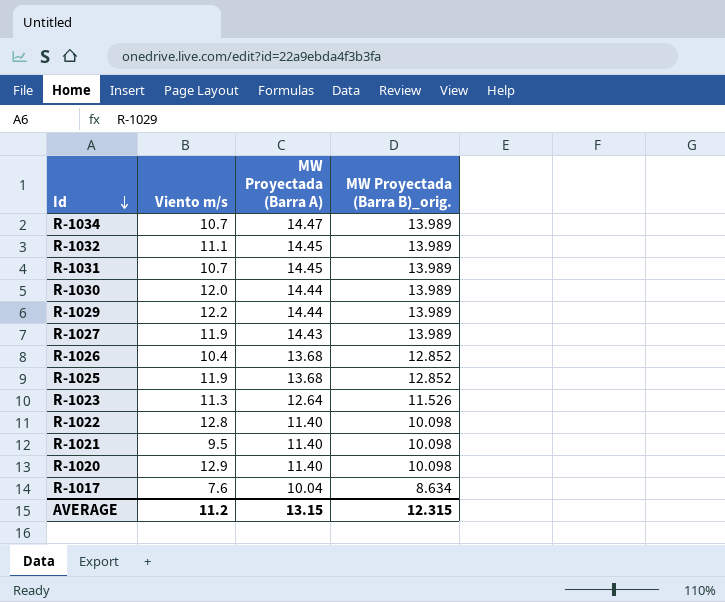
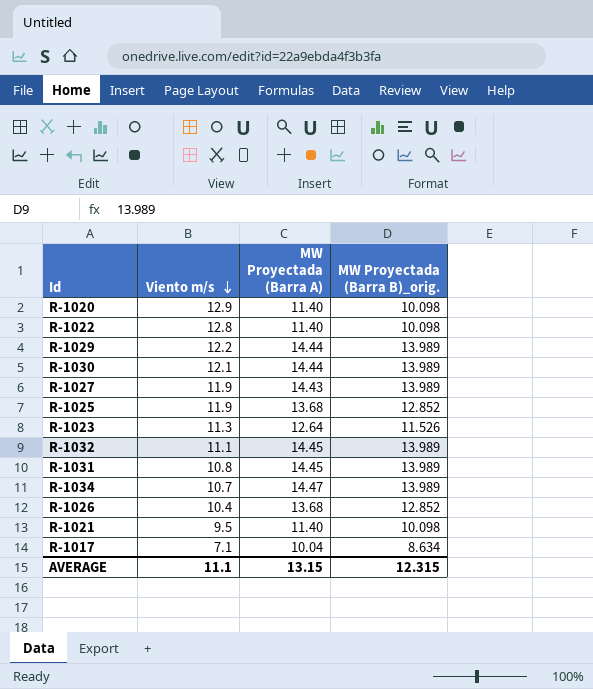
row order: Id descending -> Viento m/s descending
R-1030 | Viento m/s: 12.0 -> 12.1
R-1031 | Viento m/s: 10.7 -> 10.8
R-1017 | Viento m/s: 7.6 -> 7.1
AVERAGE | Viento m/s: 11.2 -> 11.1

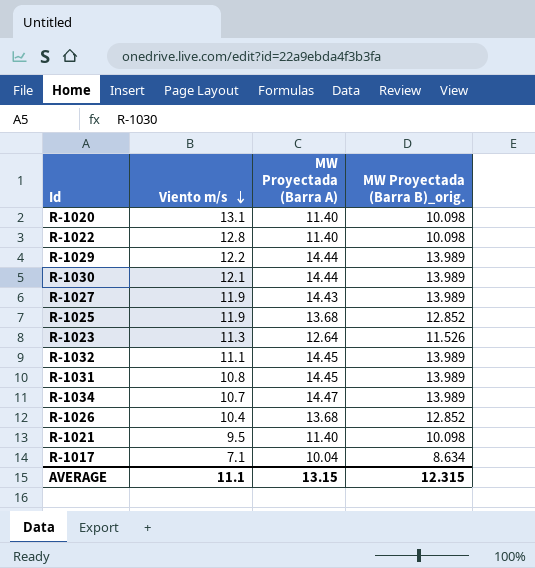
R-1020 | Viento m/s: 12.9 -> 13.1

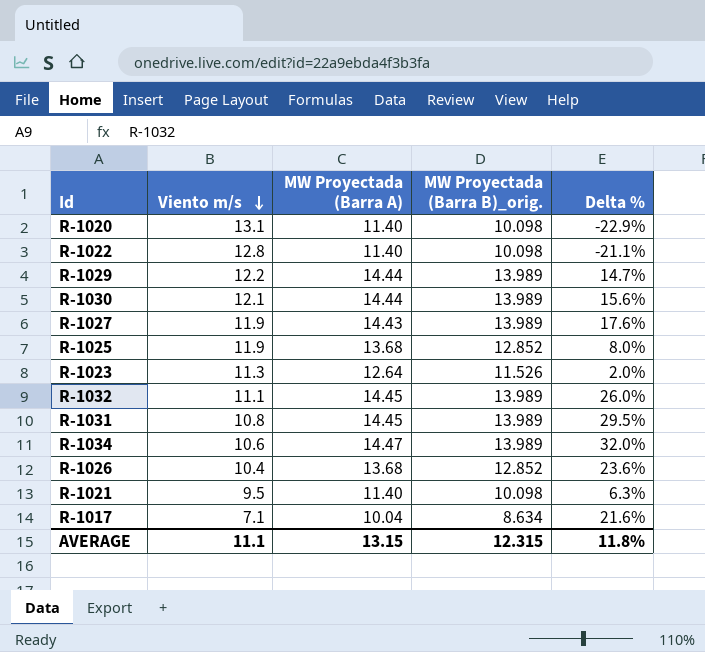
column Delta % | formula: none -> ([MW Proyectada (Barra B)_orig.] - [Viento m/s]) / [Viento m/s]
R-1034 | Viento m/s: 10.7 -> 10.6

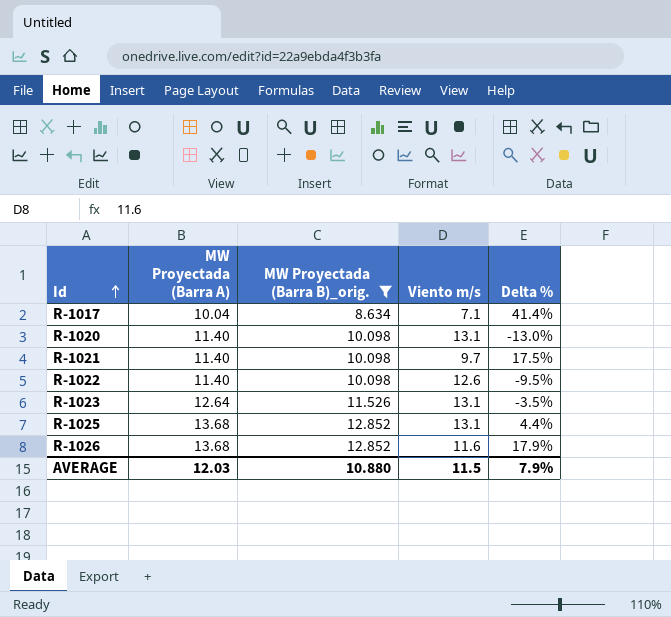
filter: none -> MW Proyectada (Barra B)_orig. != 13.989
row order: Viento m/s descending -> Id ascending
column Viento m/s | position: 2 -> 4
column Delta % | formula: ([MW Proyectada (Barra B)_orig.] - [Viento m/s]) / [Viento m/s] -> ([MW Proyectada (Barra A)] - [Viento m/s]) / [Viento m/s]
R-1021 | Viento m/s: 9.5 -> 9.7
R-1022 | Viento m/s: 12.8 -> 12.6
R-1023 | Viento m/s: 11.3 -> 13.1
R-1025 | Viento m/s: 11.9 -> 13.1
R-1026 | Viento m/s: 10.4 -> 11.6
AVERAGE | MW Proyectada (Barra A): 13.15 -> 12.03
AVERAGE | MW Proyectada (Barra B)_orig.: 12.315 -> 10.880
AVERAGE | Viento m/s: 11.1 -> 11.5
AVERAGE | Delta %: 11.8% -> 7.9%

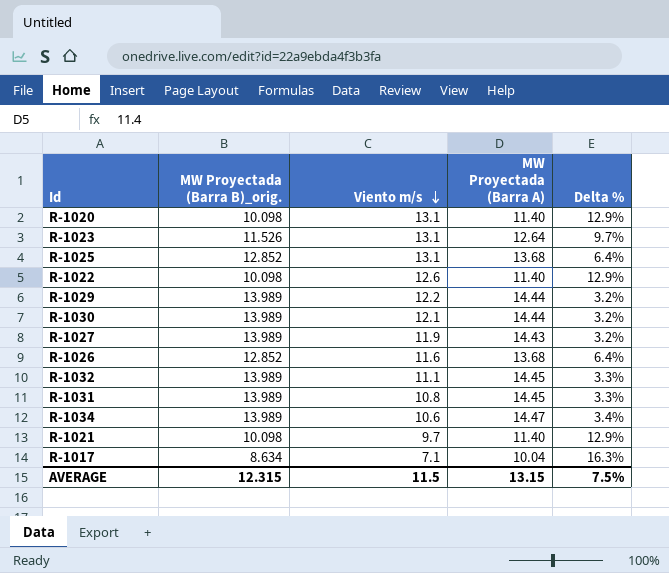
filter: MW Proyectada (Barra B)_orig. != 13.989 -> none
row order: Id ascending -> Viento m/s descending
column MW Proyectada (Barra A) | position: 2 -> 4
column Delta % | formula: ([MW Proyectada (Barra A)] - [Viento m/s]) / [Viento m/s] -> ([MW Proyectada (Barra A)] - [MW Proyectada (Barra B)_orig.]) / [MW Proyectada (Barra B)_orig.]
AVERAGE | MW Proyectada (Barra B)_orig.: 10.880 -> 12.315
AVERAGE | MW Proyectada (Barra A): 12.03 -> 13.15
AVERAGE | Delta %: 7.9% -> 7.5%

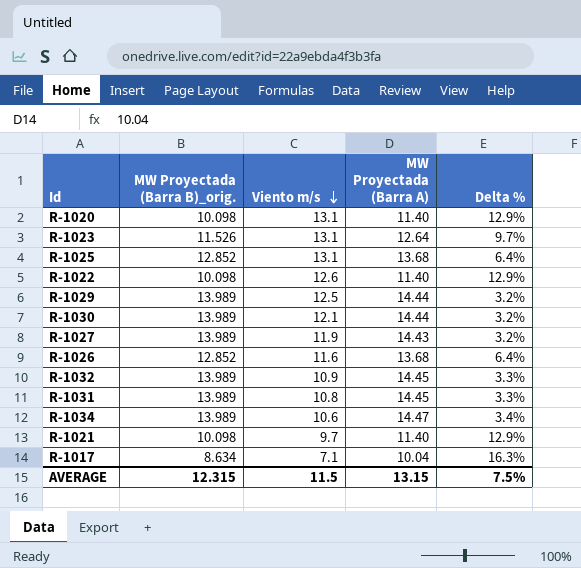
R-1029 | Viento m/s: 12.2 -> 12.5
R-1032 | Viento m/s: 11.1 -> 10.9

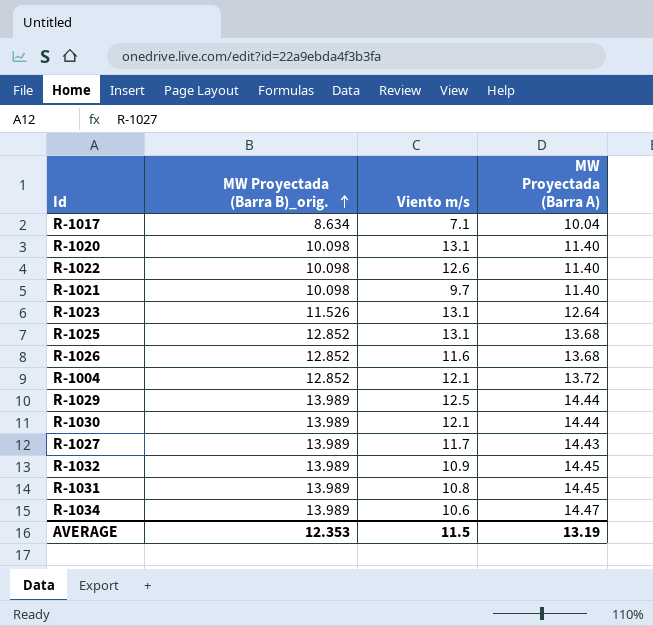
row order: Viento m/s descending -> MW Proyectada (Barra B)_orig. ascending
column Delta % | formula: ([MW Proyectada (Barra A)] - [MW Proyectada (Barra B)_orig.]) / [MW Proyectada (Barra B)_orig.] -> none
row R-1004: none -> 12.852 | 12.1 | 13.72
R-1027 | Viento m/s: 11.9 -> 11.7
AVERAGE | MW Proyectada (Barra B)_orig.: 12.315 -> 12.353
AVERAGE | MW Proyectada (Barra A): 13.15 -> 13.19

